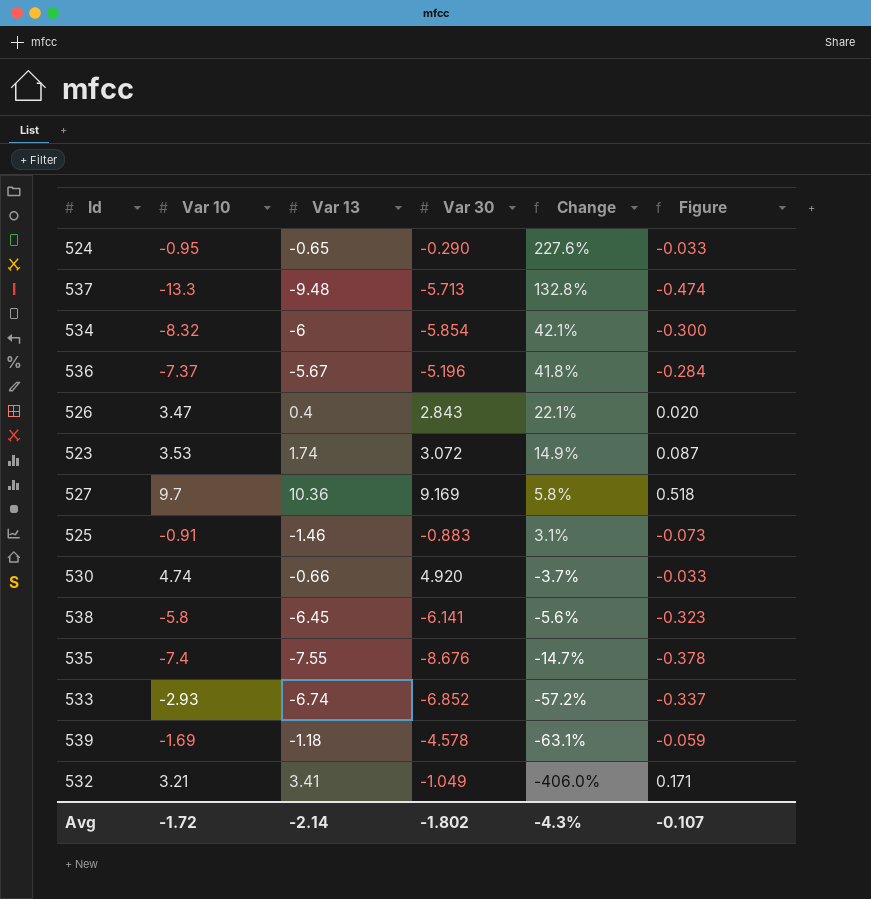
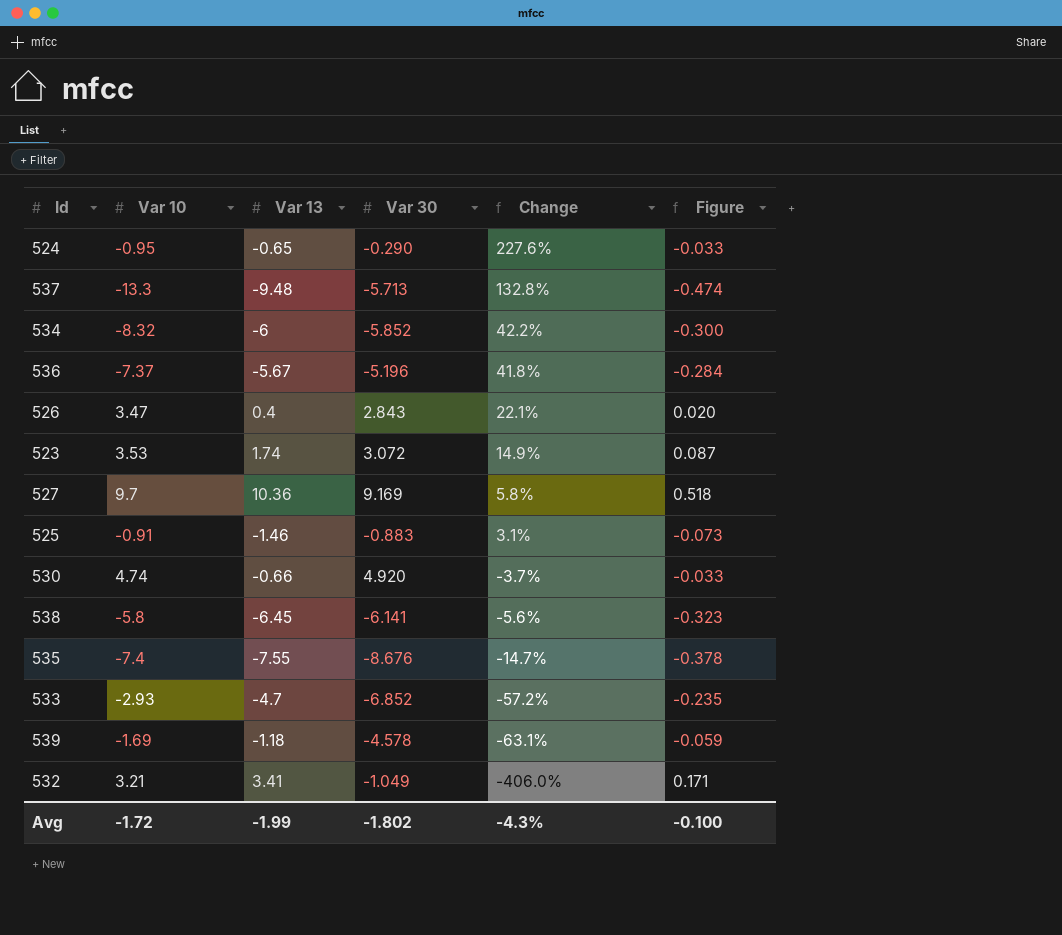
534 | Var 30: -5.854 -> -5.852
534 | Change: 42.1% -> 42.2%
533 | Var 13: -6.74 -> -4.7
533 | Figure: -0.337 -> -0.235
Avg | Var 13: -2.14 -> -1.99
Avg | Figure: -0.107 -> -0.100

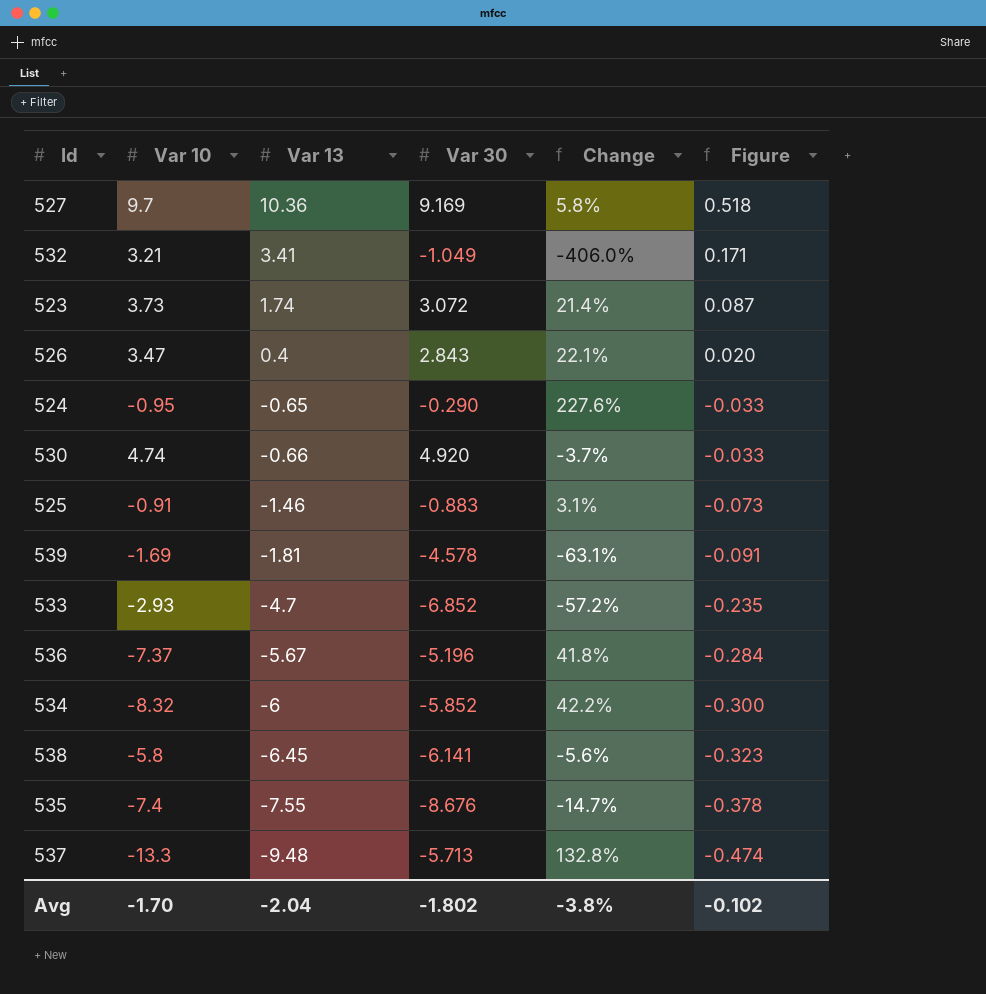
row order: Change descending -> Var 13 descending
523 | Var 10: 3.53 -> 3.73
523 | Change: 14.9% -> 21.4%
539 | Var 13: -1.18 -> -1.81
539 | Figure: -0.059 -> -0.091
Avg | Var 10: -1.72 -> -1.70
Avg | Var 13: -1.99 -> -2.04
Avg | Change: -4.3% -> -3.8%
Avg | Figure: -0.100 -> -0.102

